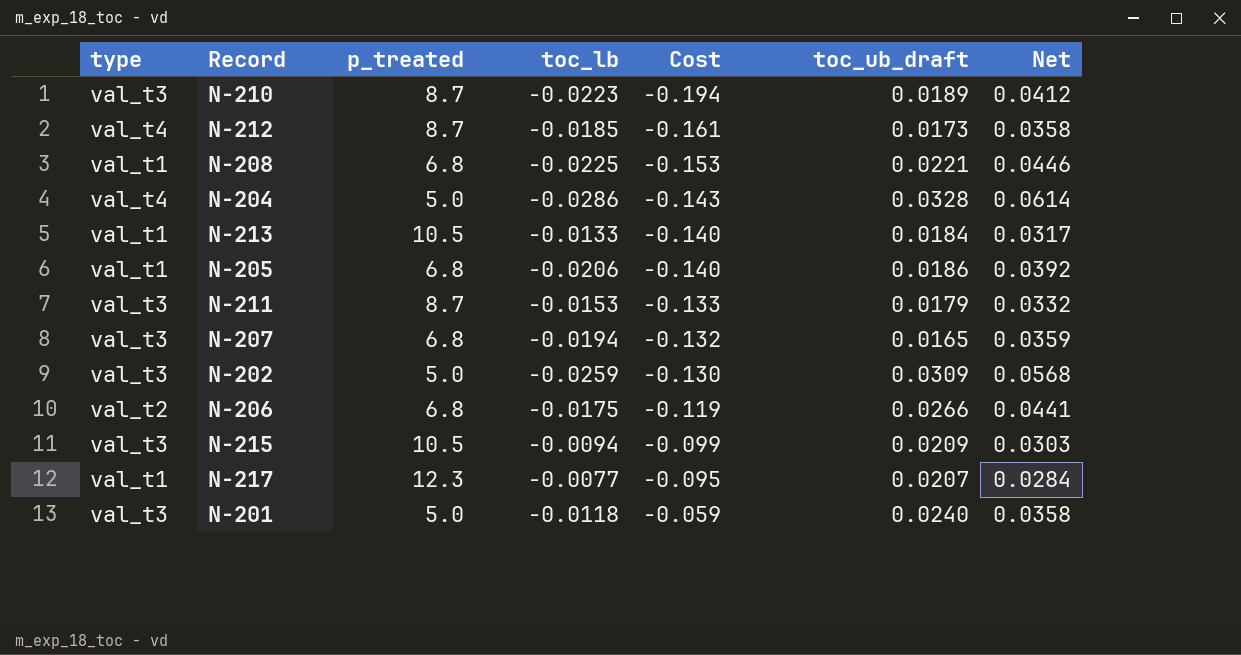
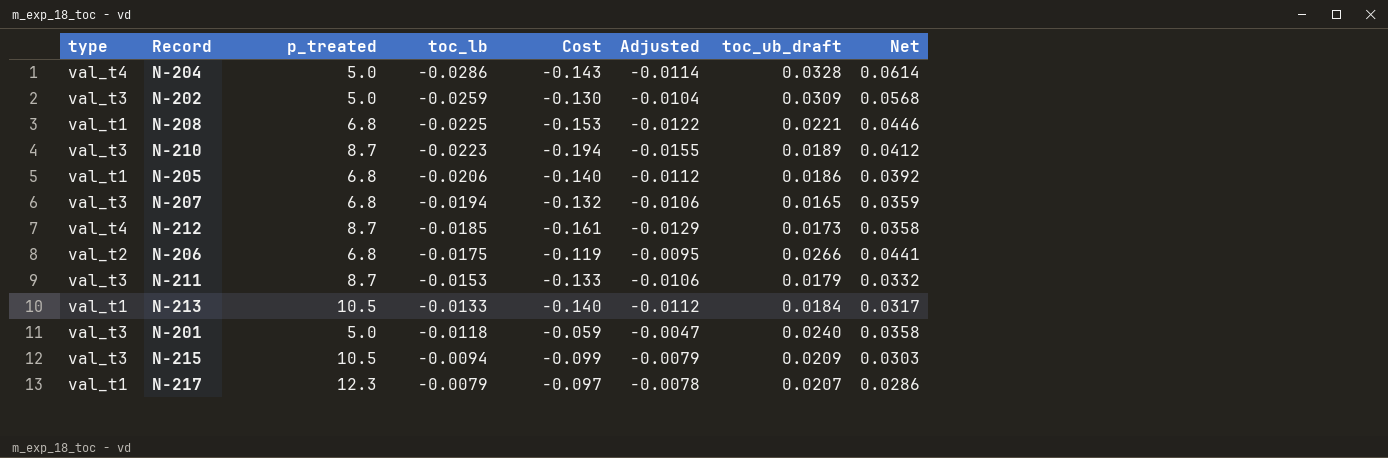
row order: Cost ascending -> toc_lb ascending
column Adjusted | formula: none -> [Cost] * 0.08
N-217 | toc_lb: -0.0077 -> -0.0079
N-217 | Cost: -0.095 -> -0.097
N-217 | Net: 0.0284 -> 0.0286

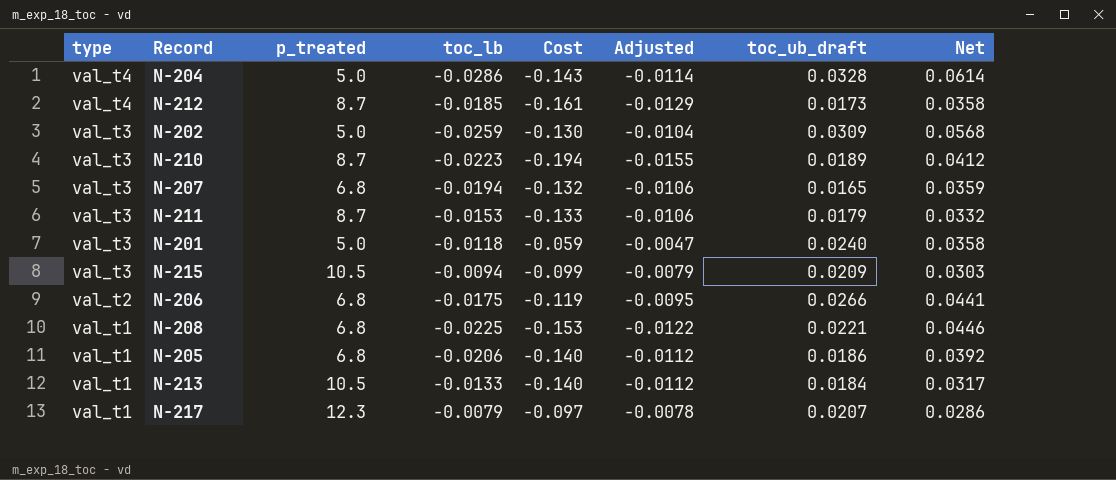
row order: toc_lb ascending -> type descending

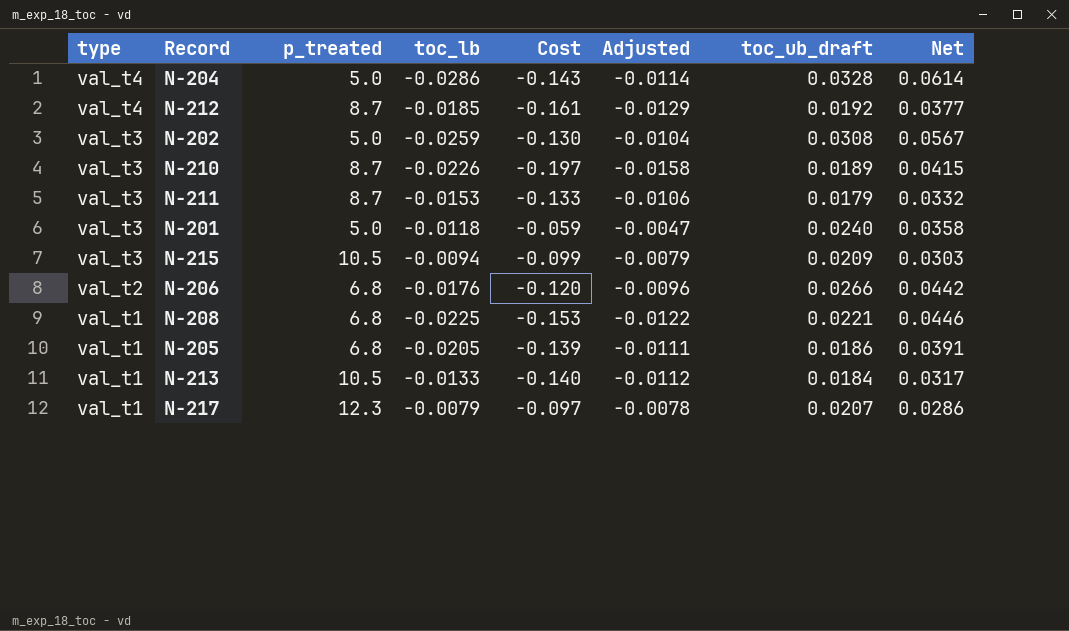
row N-207: val_t3 | 6.8 | -0.0194 | -0.132 | -0.0106 | 0.0165 | 0.0359 -> none
N-212 | toc_ub_draft: 0.0173 -> 0.0192
N-212 | Net: 0.0358 -> 0.0377
N-202 | toc_ub_draft: 0.0309 -> 0.0308
N-202 | Net: 0.0568 -> 0.0567
N-210 | toc_lb: -0.0223 -> -0.0226
N-210 | Cost: -0.194 -> -0.197
N-210 | Adjusted: -0.0155 -> -0.0158
N-210 | Net: 0.0412 -> 0.0415
N-206 | toc_lb: -0.0175 -> -0.0176
N-206 | Cost: -0.119 -> -0.120
N-206 | Adjusted: -0.0095 -> -0.0096
N-206 | Net: 0.0441 -> 0.0442
N-205 | toc_lb: -0.0206 -> -0.0205
N-205 | Cost: -0.140 -> -0.139
N-205 | Adjusted: -0.0112 -> -0.0111
N-205 | Net: 0.0392 -> 0.0391

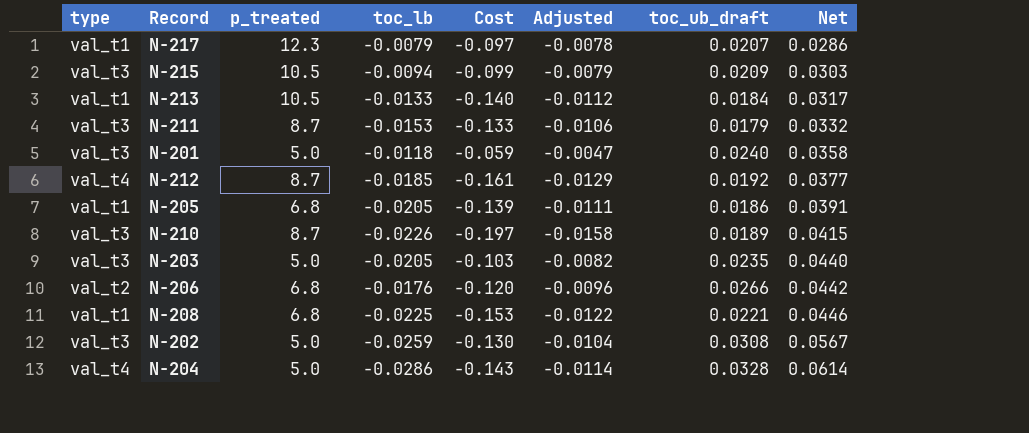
row order: type descending -> Net ascending
row N-203: none -> val_t3 | 5.0 | -0.0205 | -0.103 | -0.0082 | 0.0235 | 0.0440

